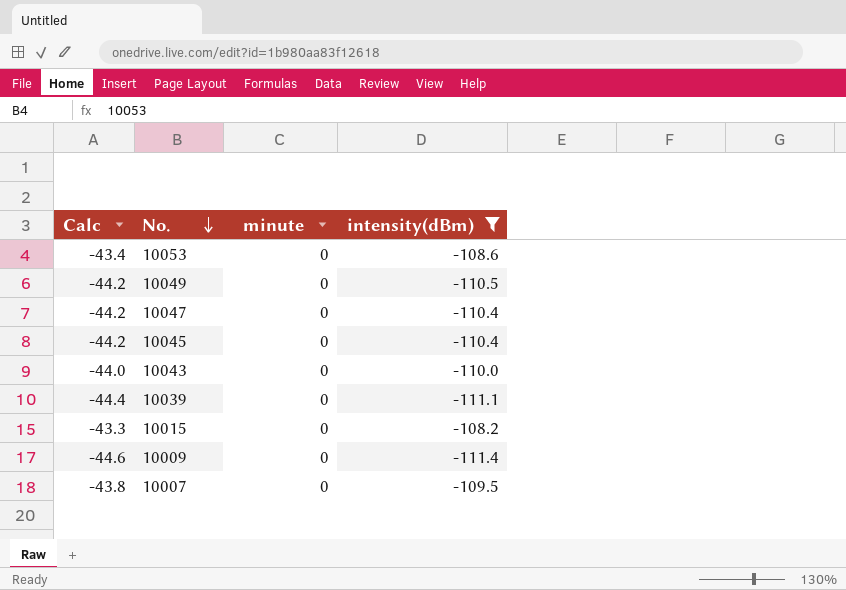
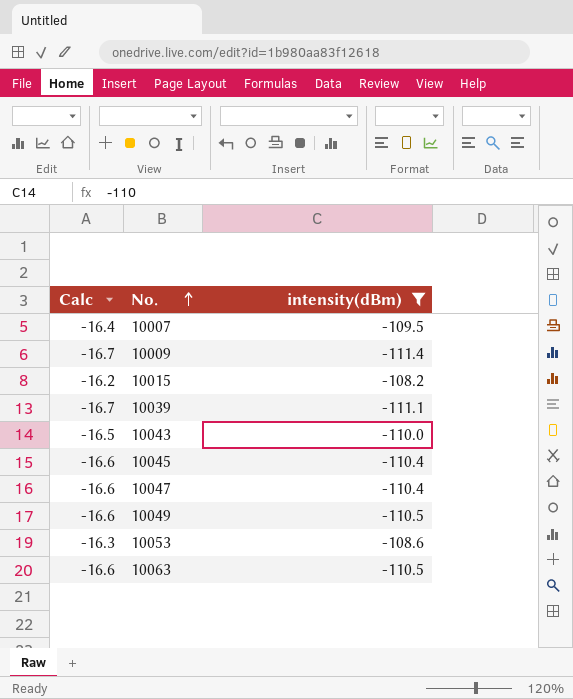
row order: No. descending -> No. ascending
column minute | position: 3 -> none
column Calc | formula: [intensity(dBm)] * 0.4 -> [intensity(dBm)] * 0.15
row 10063: none -> -16.6 | -110.5

